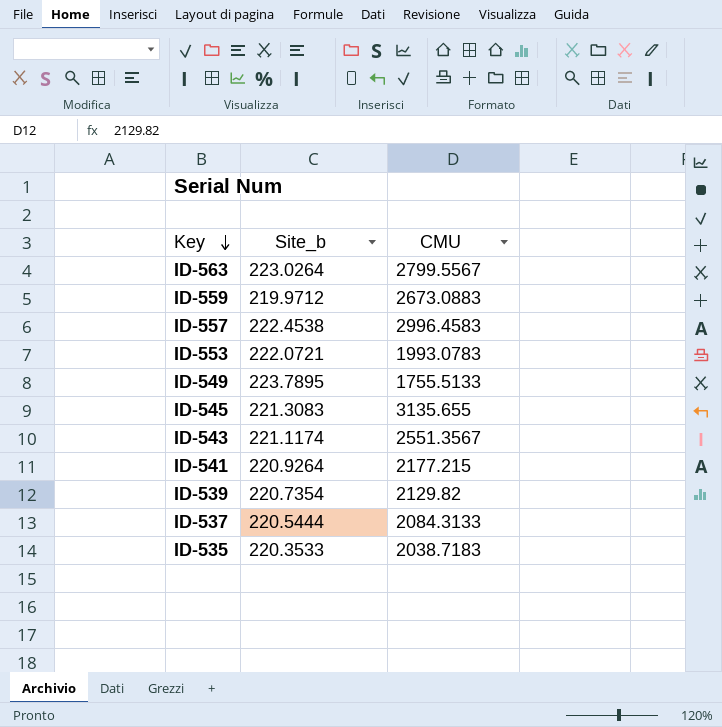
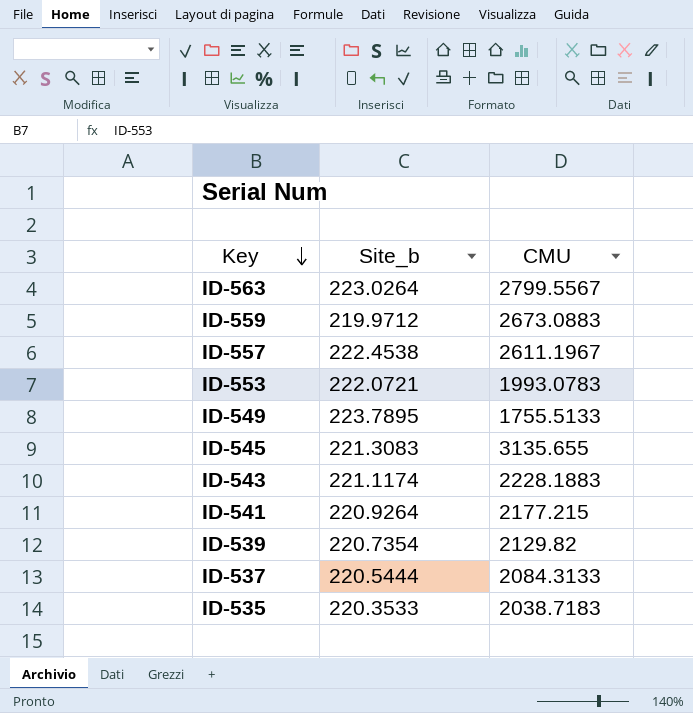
ID-557 | CMU: 2996.4583 -> 2611.1967
ID-543 | CMU: 2551.3567 -> 2228.1883

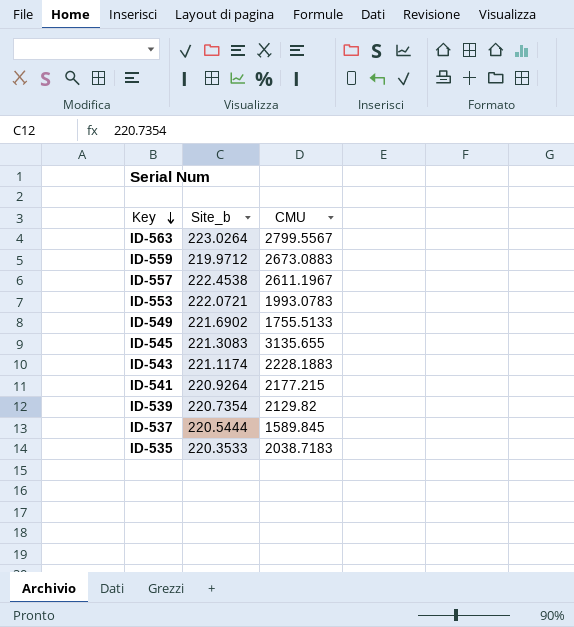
ID-549 | Site_b: 223.7895 -> 221.6902
ID-537 | CMU: 2084.3133 -> 1589.845

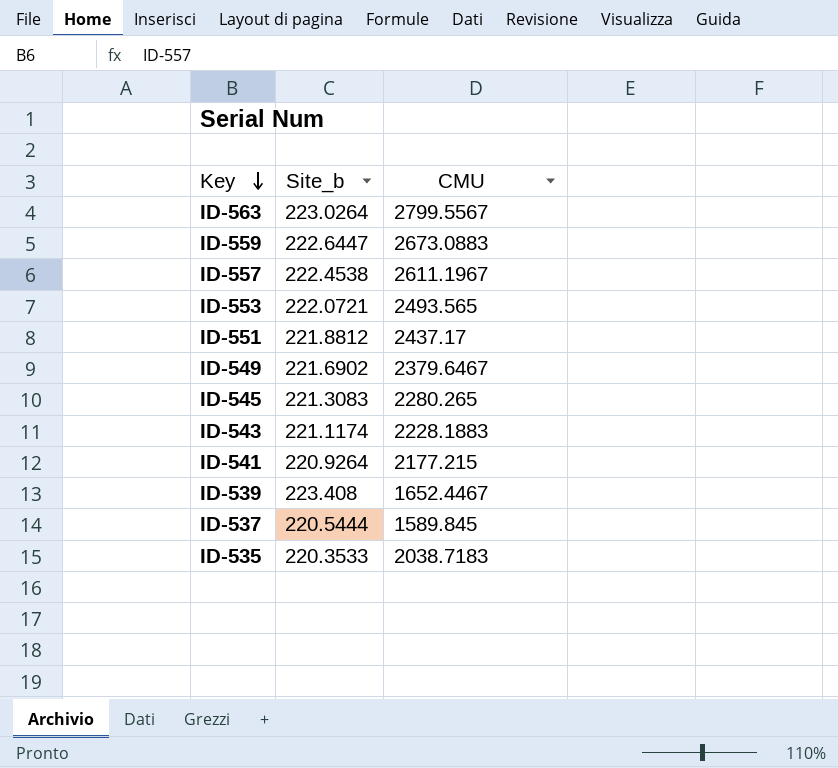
ID-559 | Site_b: 219.9712 -> 222.6447
ID-553 | CMU: 1993.0783 -> 2493.565
row ID-551: none -> 221.8812 | 2437.17
ID-549 | CMU: 1755.5133 -> 2379.6467
ID-545 | CMU: 3135.655 -> 2280.265
ID-539 | Site_b: 220.7354 -> 223.408
ID-539 | CMU: 2129.82 -> 1652.4467

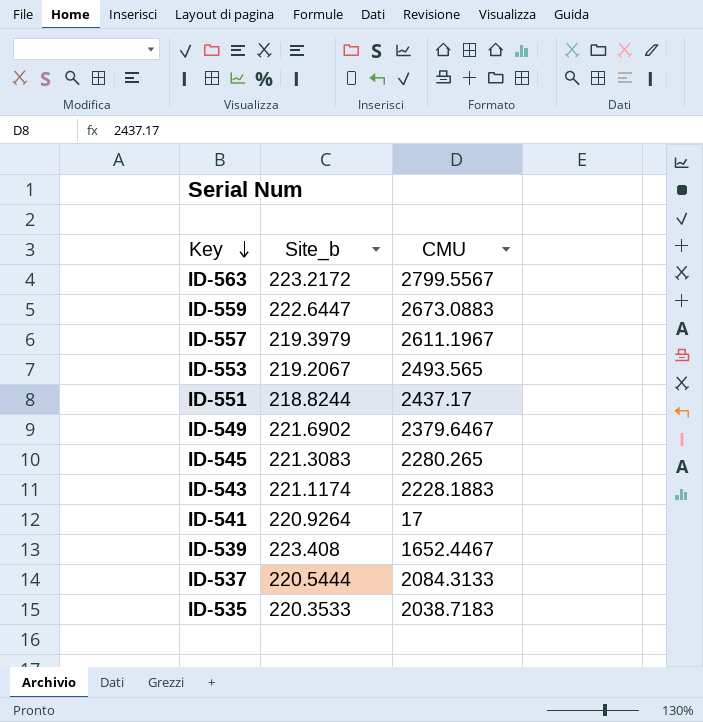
ID-563 | Site_b: 223.0264 -> 223.2172
ID-557 | Site_b: 222.4538 -> 219.3979
ID-553 | Site_b: 222.0721 -> 219.2067
ID-551 | Site_b: 221.8812 -> 218.8244
ID-541 | CMU: 2177.215 -> 17
ID-537 | CMU: 1589.845 -> 2084.3133

